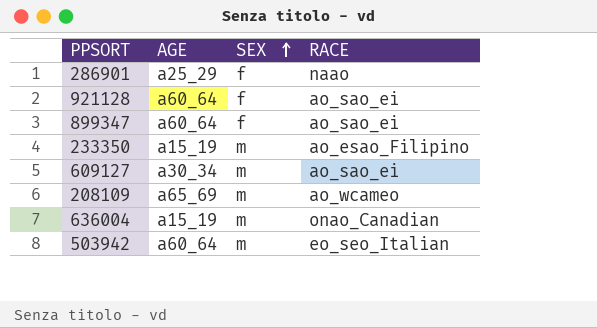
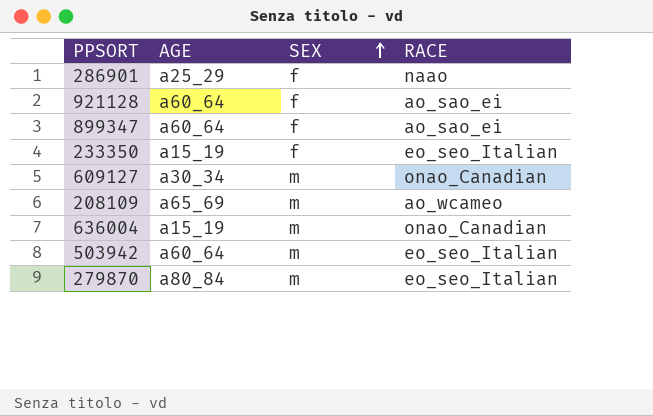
233350 | SEX: m -> f
233350 | RACE: ao_esao_Filipino -> eo_seo_Italian
609127 | RACE: ao_sao_ei -> onao_Canadian
row 279870: none -> a80_84 | m | eo_seo_Italian

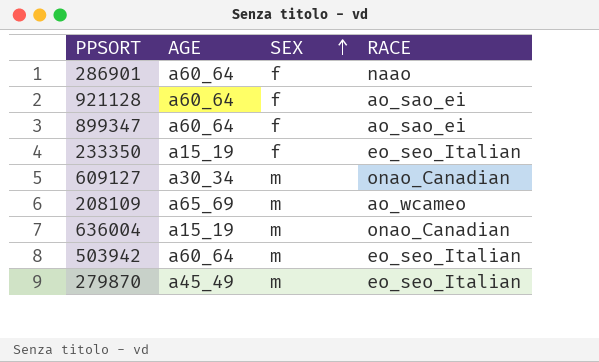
286901 | AGE: a25_29 -> a60_64
279870 | AGE: a80_84 -> a45_49

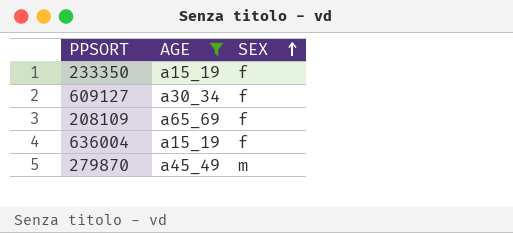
filter: none -> AGE != a60_64
column RACE | position: 4 -> none
609127 | SEX: m -> f
208109 | SEX: m -> f
636004 | SEX: m -> f

